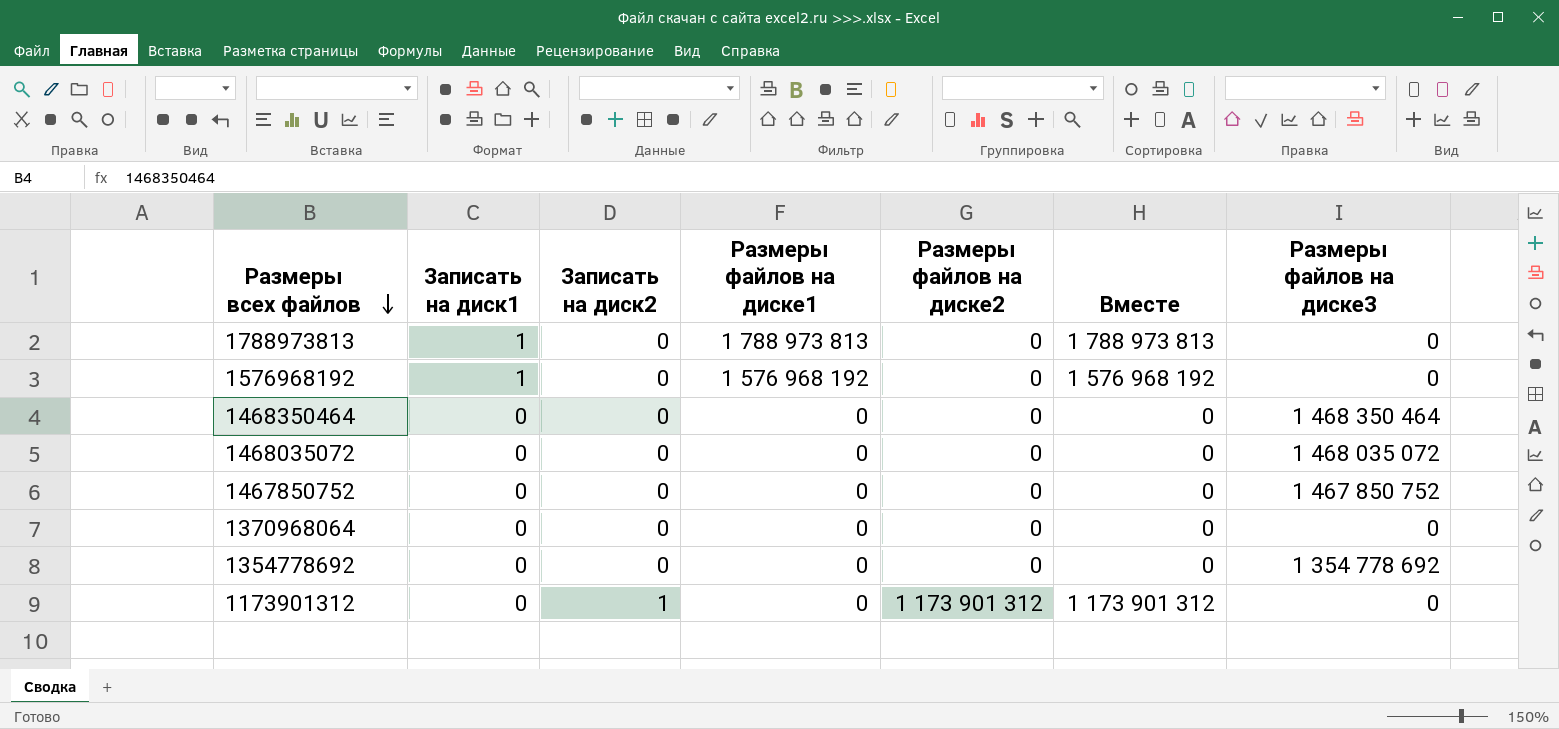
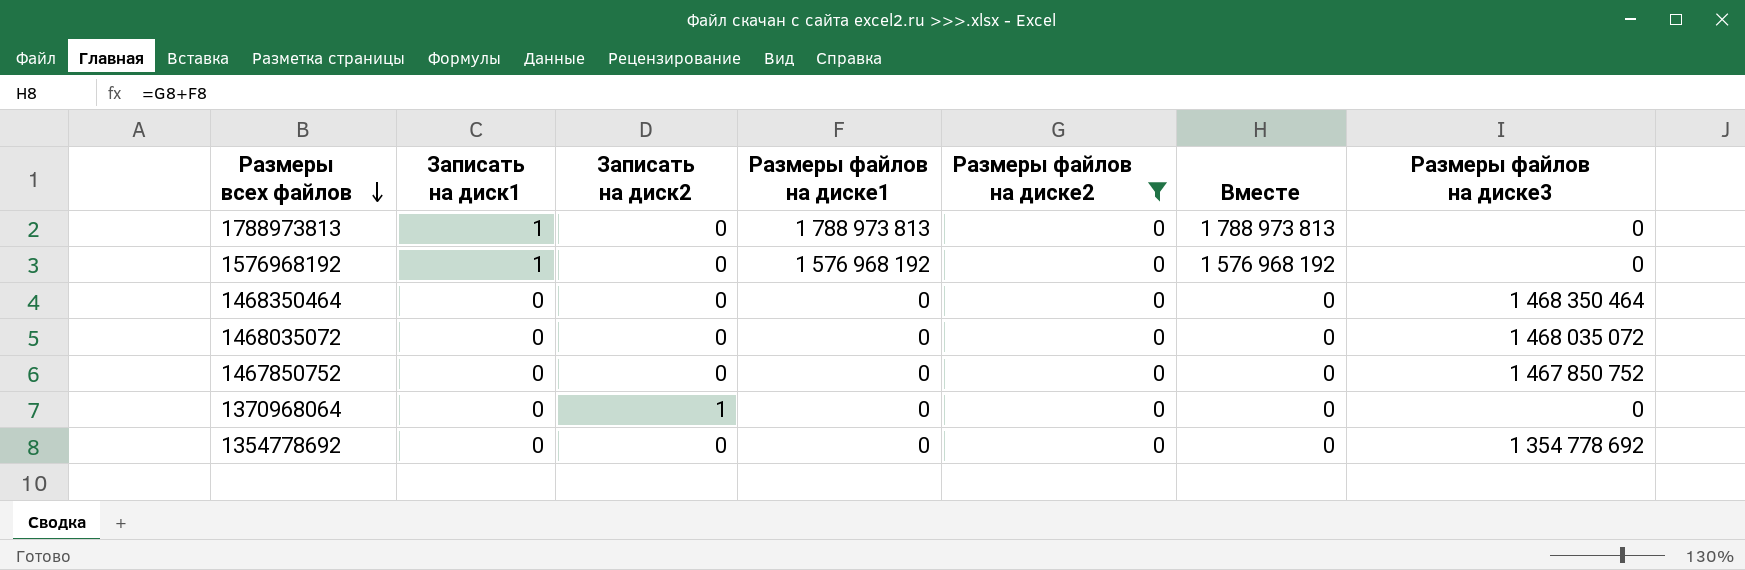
filter: none -> Размеры файлов на диске2 = 0
1370968064 | Записать на диск2: 0 -> 1

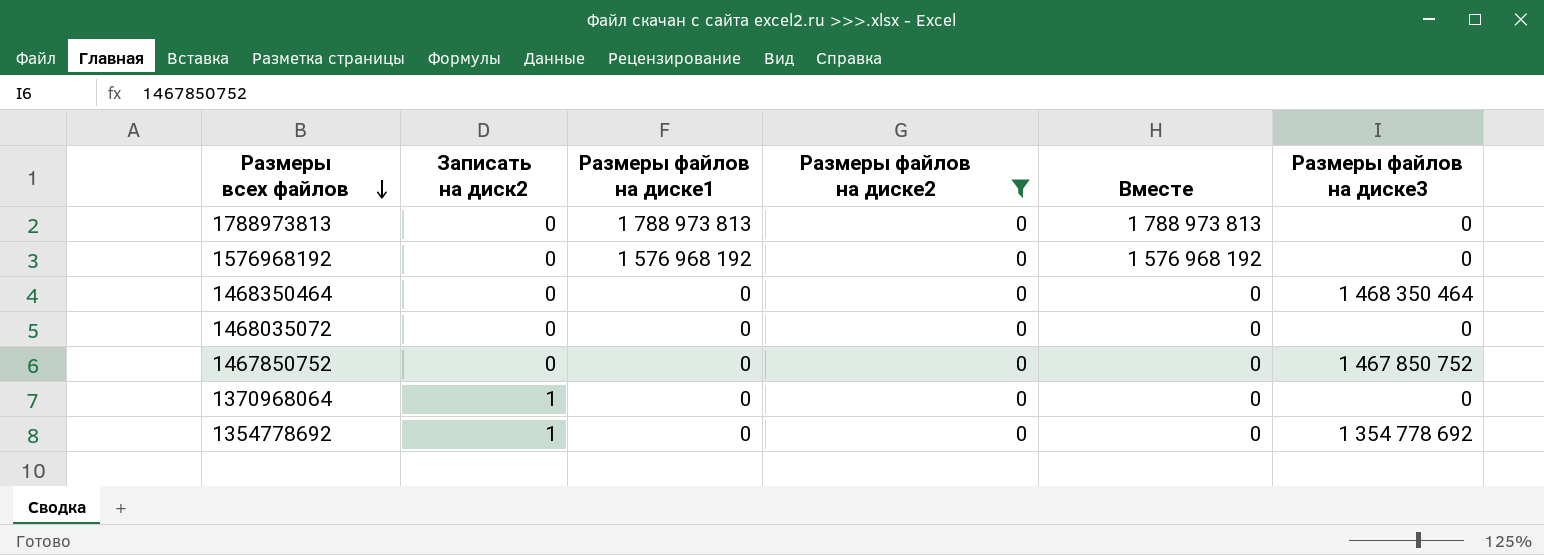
column Записать на диск1 | position: 2 -> none
1468035072 | Размеры файлов на диске3: 1 468 035 072 -> 0
1354778692 | Записать на диск2: 0 -> 1

